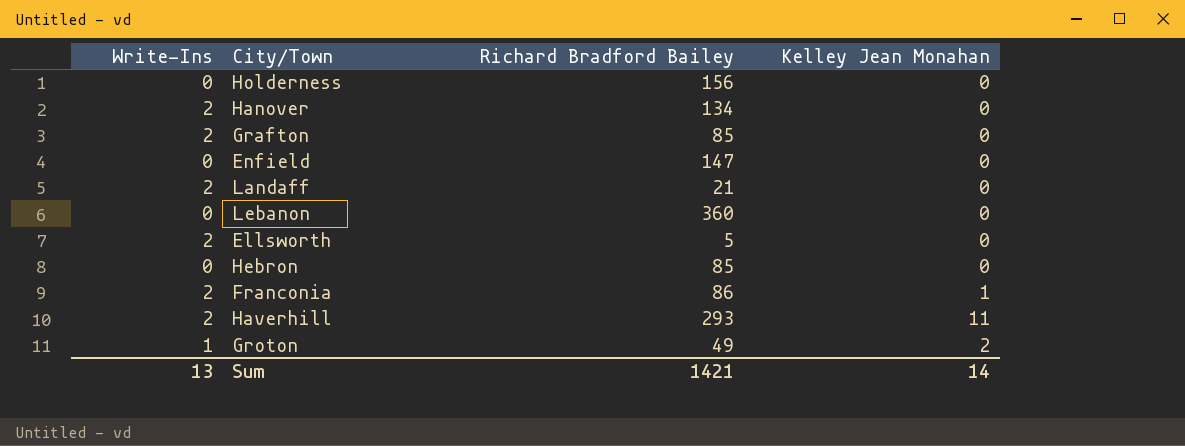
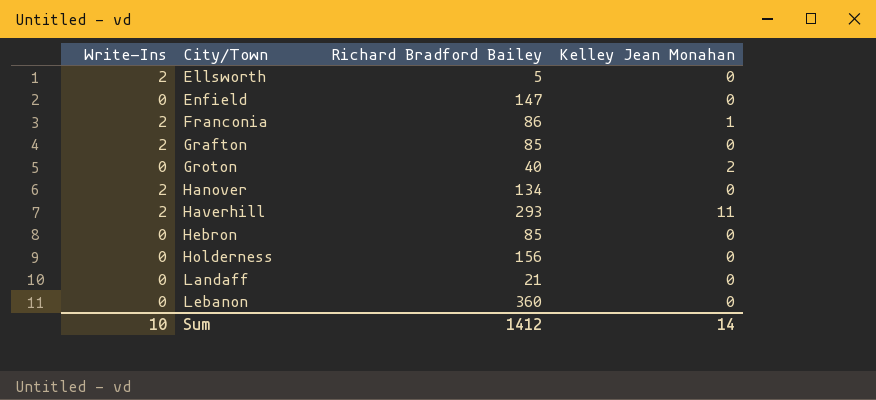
row order: none -> City/Town ascending
Groton | Write-Ins: 1 -> 0
Groton | Richard Bradford Bailey: 49 -> 40
Landaff | Write-Ins: 2 -> 0
Sum | Write-Ins: 13 -> 10
Sum | Richard Bradford Bailey: 1421 -> 1412

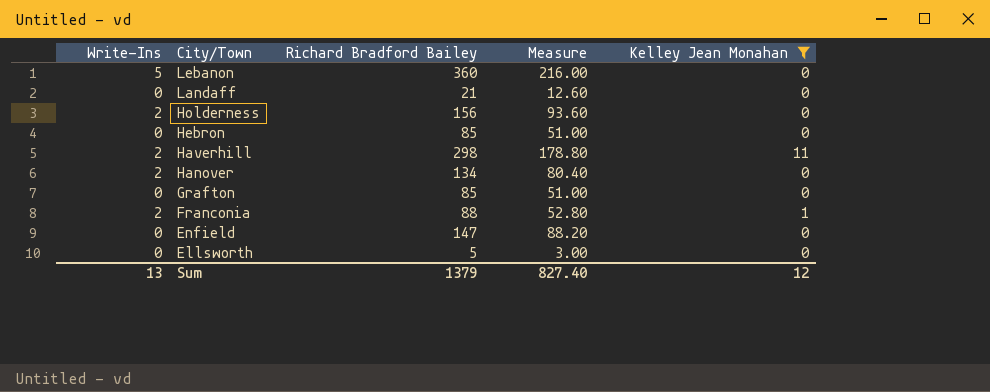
filter: none -> Kelley Jean Monahan != 2
row order: City/Town ascending -> City/Town descending
column Measure | formula: none -> [Richard Bradford Bailey] * 0.6
Lebanon | Write-Ins: 0 -> 5
Holderness | Write-Ins: 0 -> 2
Haverhill | Richard Bradford Bailey: 293 -> 298
Grafton | Write-Ins: 2 -> 0
Franconia | Richard Bradford Bailey: 86 -> 88
Ellsworth | Write-Ins: 2 -> 0
Sum | Write-Ins: 10 -> 13
Sum | Richard Bradford Bailey: 1412 -> 1379
Sum | Kelley Jean Monahan: 14 -> 12

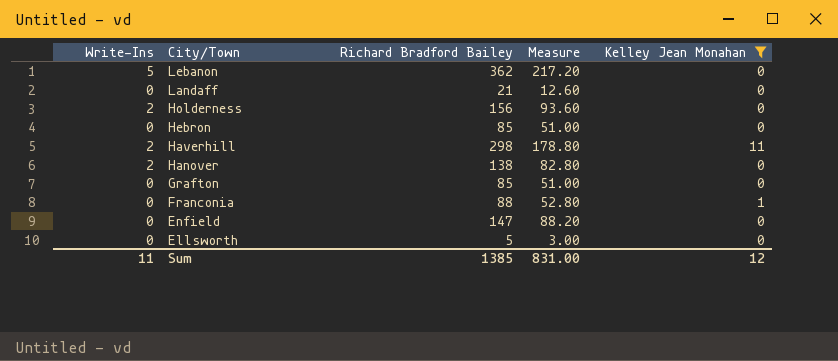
Lebanon | Richard Bradford Bailey: 360 -> 362
Lebanon | Measure: 216.00 -> 217.20
Hanover | Richard Bradford Bailey: 134 -> 138
Hanover | Measure: 80.40 -> 82.80
Franconia | Write-Ins: 2 -> 0
Sum | Write-Ins: 13 -> 11
Sum | Richard Bradford Bailey: 1379 -> 1385
Sum | Measure: 827.40 -> 831.00

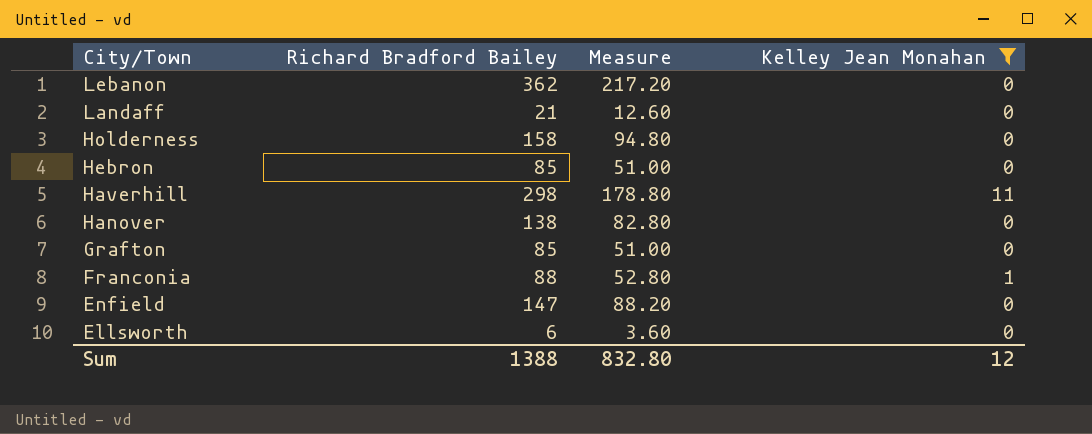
column Write-Ins | position: 1 -> none
Holderness | Richard Bradford Bailey: 156 -> 158
Holderness | Measure: 93.60 -> 94.80
Ellsworth | Richard Bradford Bailey: 5 -> 6
Ellsworth | Measure: 3.00 -> 3.60
Sum | Richard Bradford Bailey: 1385 -> 1388
Sum | Measure: 831.00 -> 832.80

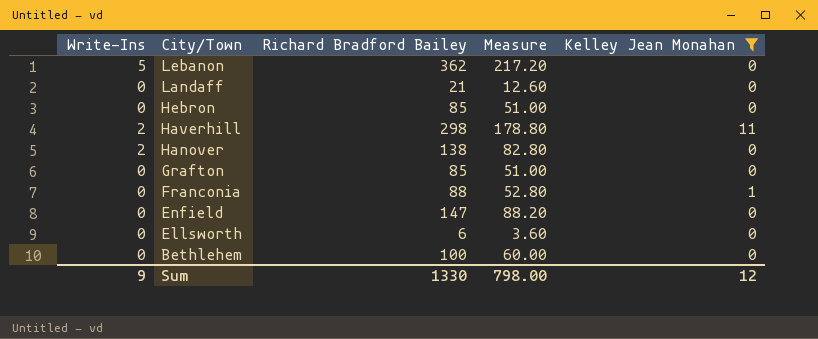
column Write-Ins | position: none -> 1
row Holderness: 158 | 94.80 | 0 -> none
row Bethlehem: none -> 0 | 100 | 60.00 | 0
Sum | Richard Bradford Bailey: 1388 -> 1330
Sum | Measure: 832.80 -> 798.00

